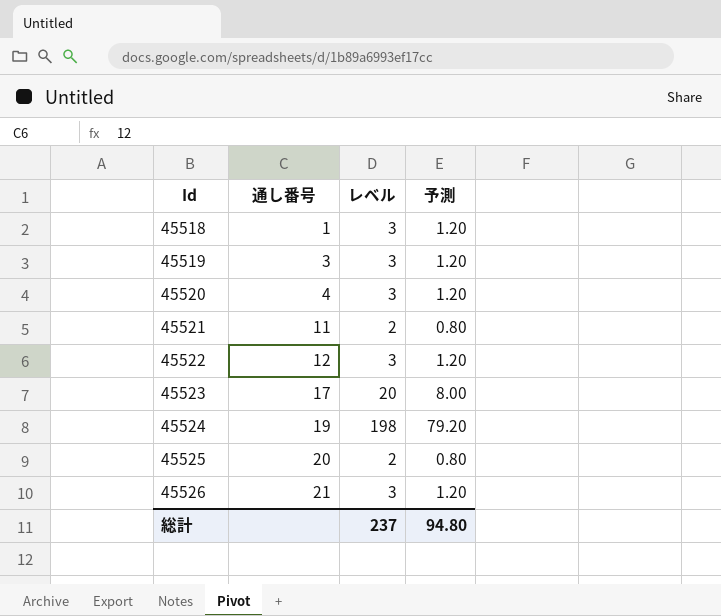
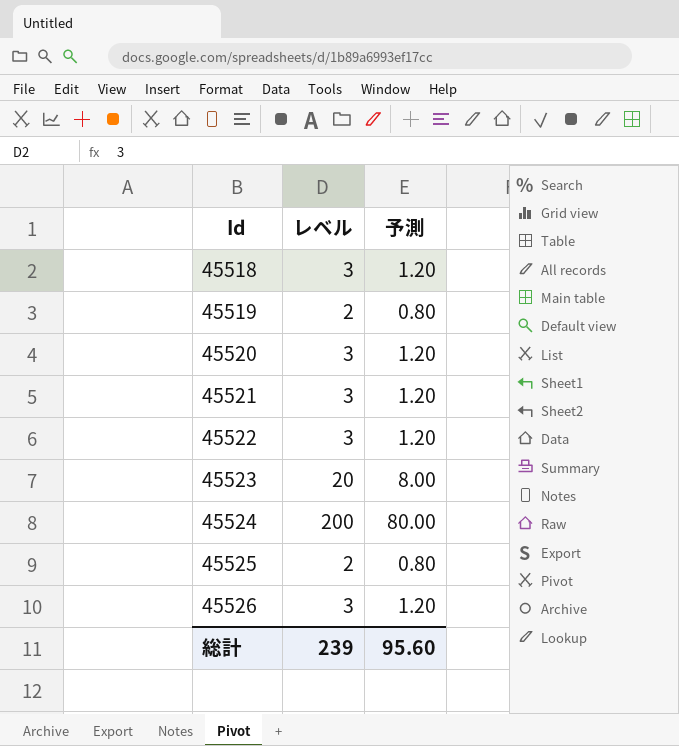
column 通し番号 | position: 2 -> none
45519 | レベル: 3 -> 2
45519 | 予測: 1.20 -> 0.80
45521 | レベル: 2 -> 3
45521 | 予測: 0.80 -> 1.20
45524 | レベル: 198 -> 200
45524 | 予測: 79.20 -> 80.00
総計 | レベル: 237 -> 239
総計 | 予測: 94.80 -> 95.60

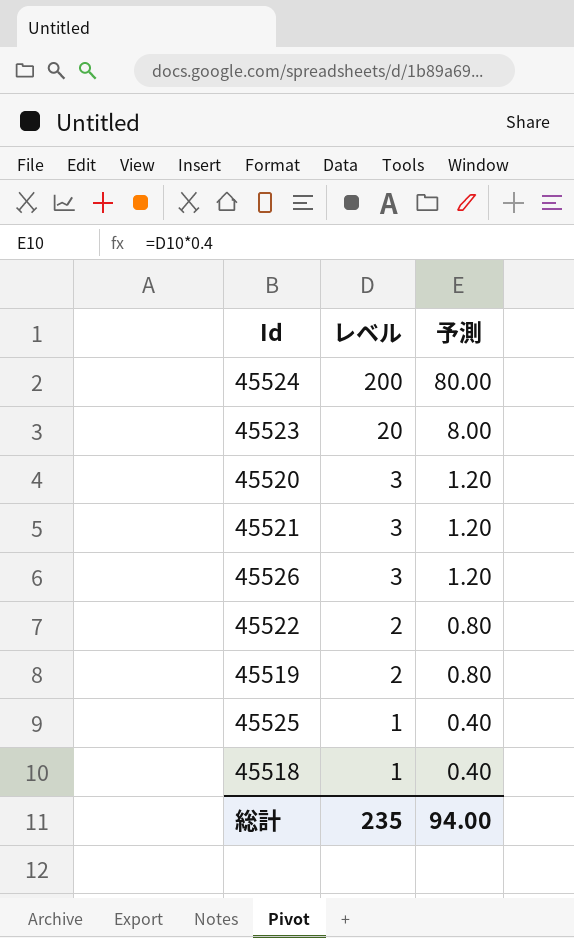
row order: Id ascending -> レベル descending
45522 | レベル: 3 -> 2
45522 | 予測: 1.20 -> 0.80
45525 | レベル: 2 -> 1
45525 | 予測: 0.80 -> 0.40
45518 | レベル: 3 -> 1
45518 | 予測: 1.20 -> 0.40
総計 | レベル: 239 -> 235
総計 | 予測: 95.60 -> 94.00

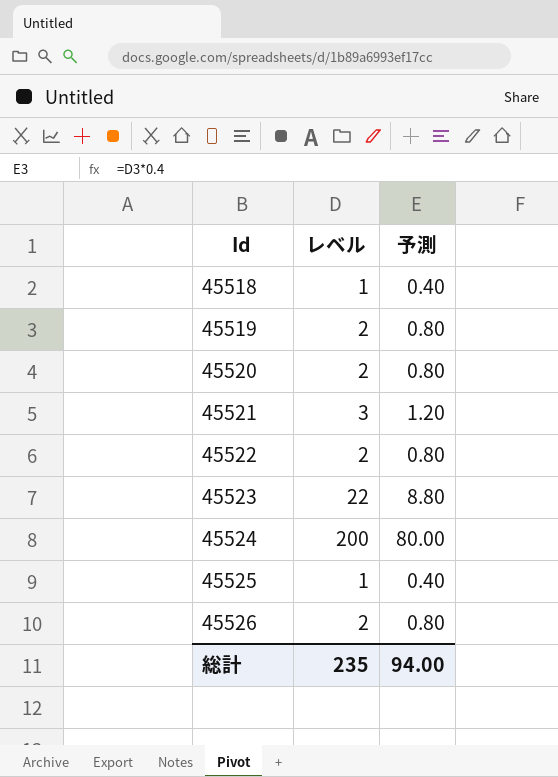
row order: レベル descending -> Id ascending
45520 | レベル: 3 -> 2
45520 | 予測: 1.20 -> 0.80
45523 | レベル: 20 -> 22
45523 | 予測: 8.00 -> 8.80
45526 | レベル: 3 -> 2
45526 | 予測: 1.20 -> 0.80

